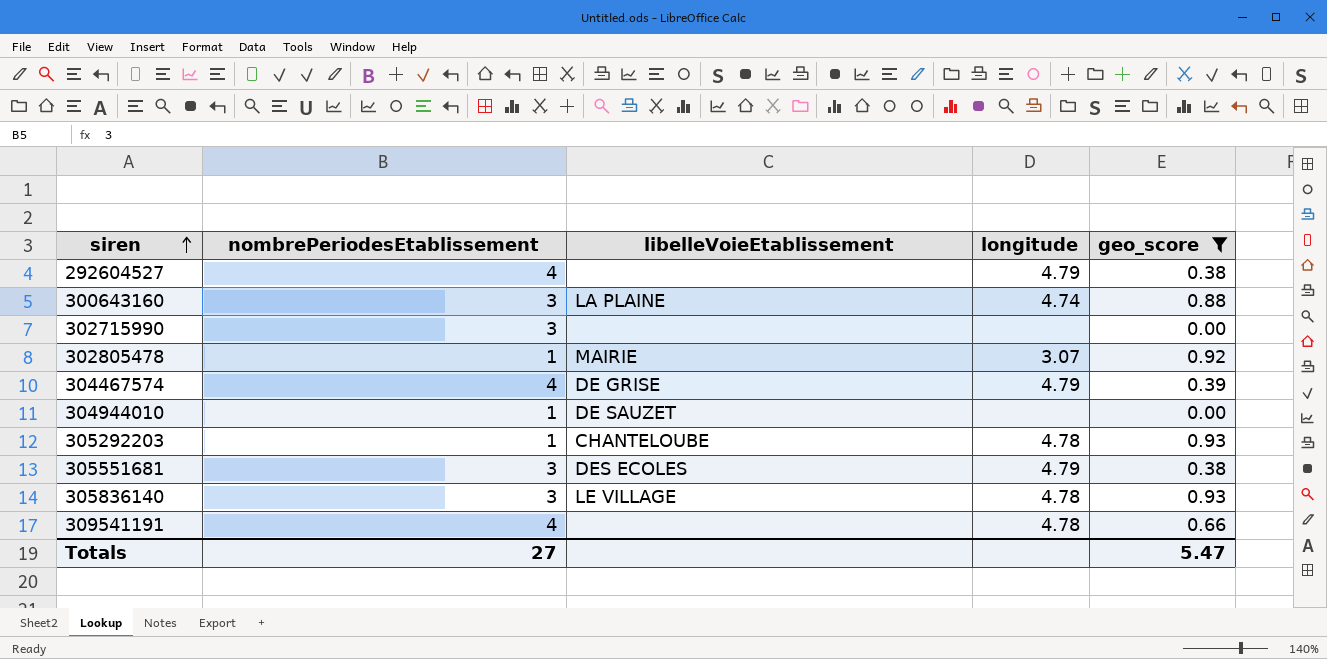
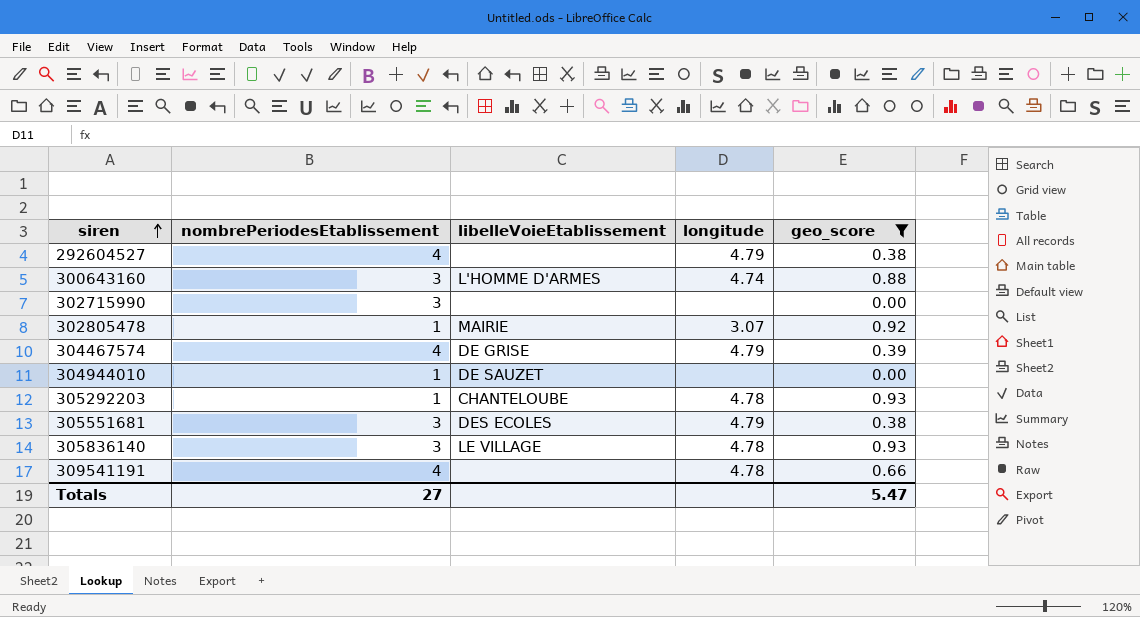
300643160 | libelleVoieEtablissement: LA PLAINE -> L'HOMME D'ARMES

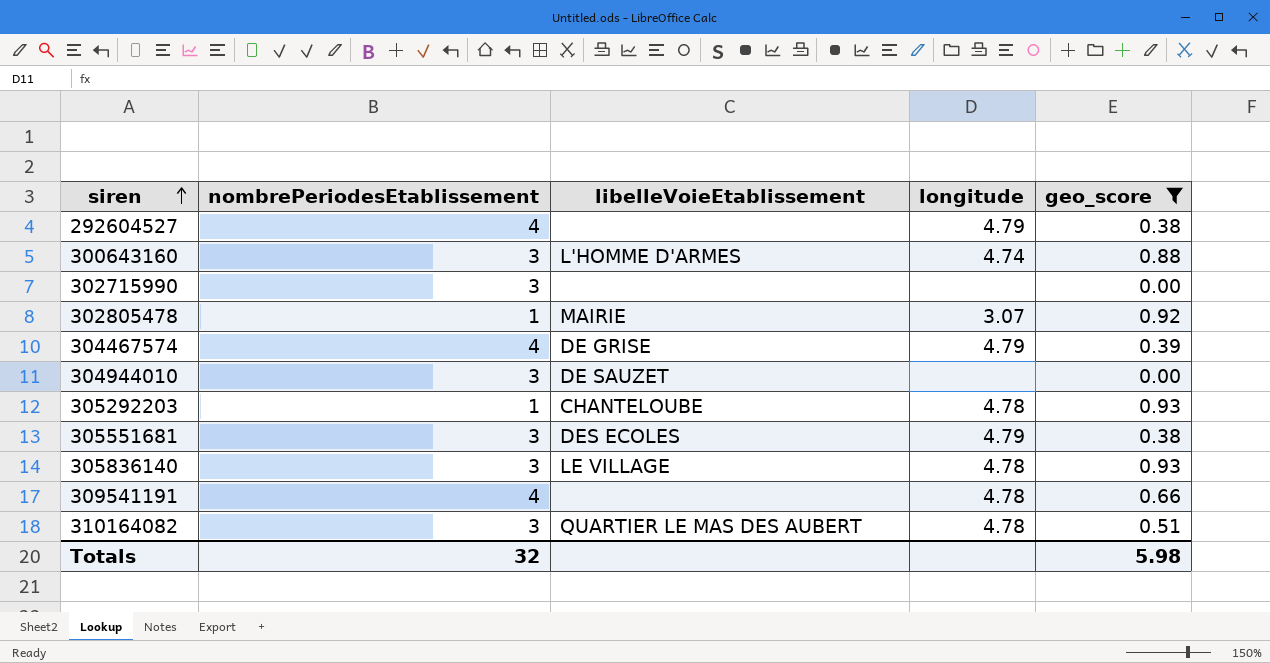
304944010 | nombrePeriodesEtablissement: 1 -> 3
row 310164082: none -> 3 | QUARTIER LE MAS DES AUBERT | 4.78 | 0.51
Totals | nombrePeriodesEtablissement: 27 -> 32
Totals | geo_score: 5.47 -> 5.98

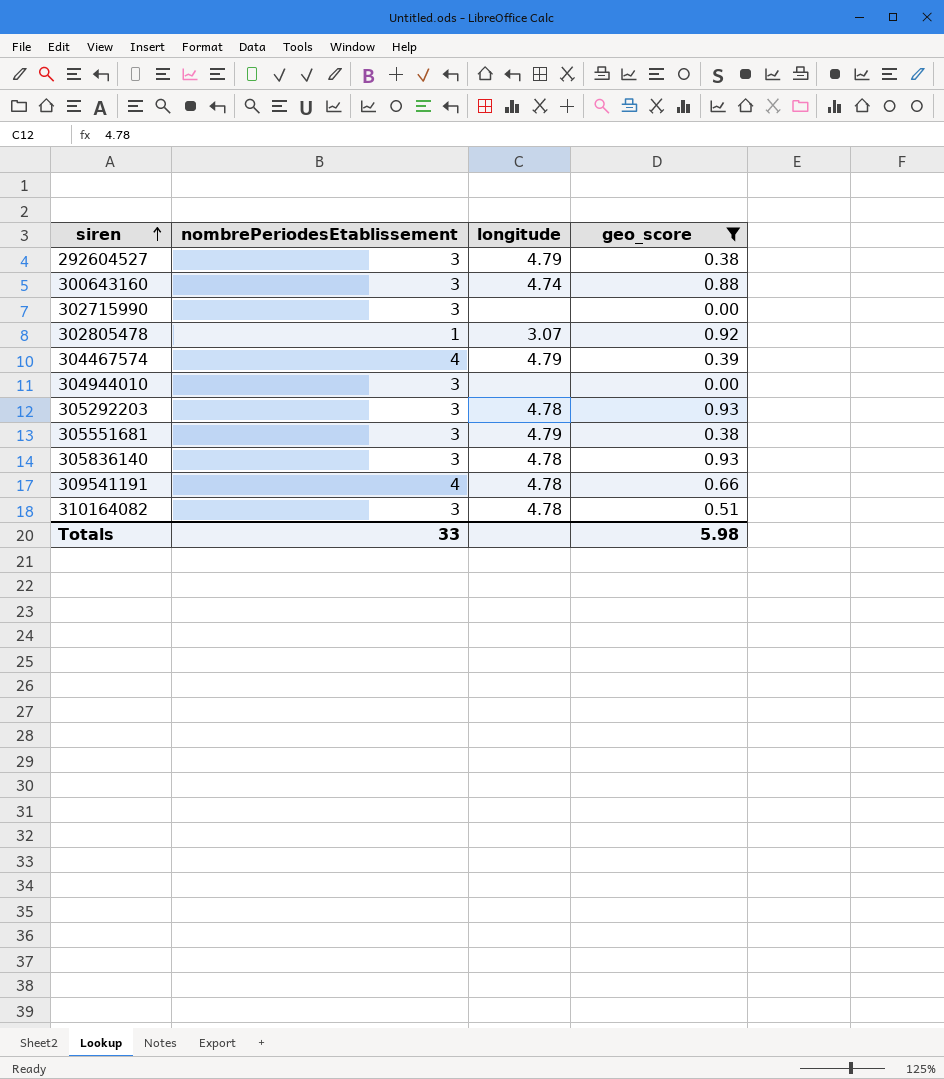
column libelleVoieEtablissement | position: 3 -> none
292604527 | nombrePeriodesEtablissement: 4 -> 3
305292203 | nombrePeriodesEtablissement: 1 -> 3
Totals | nombrePeriodesEtablissement: 32 -> 33

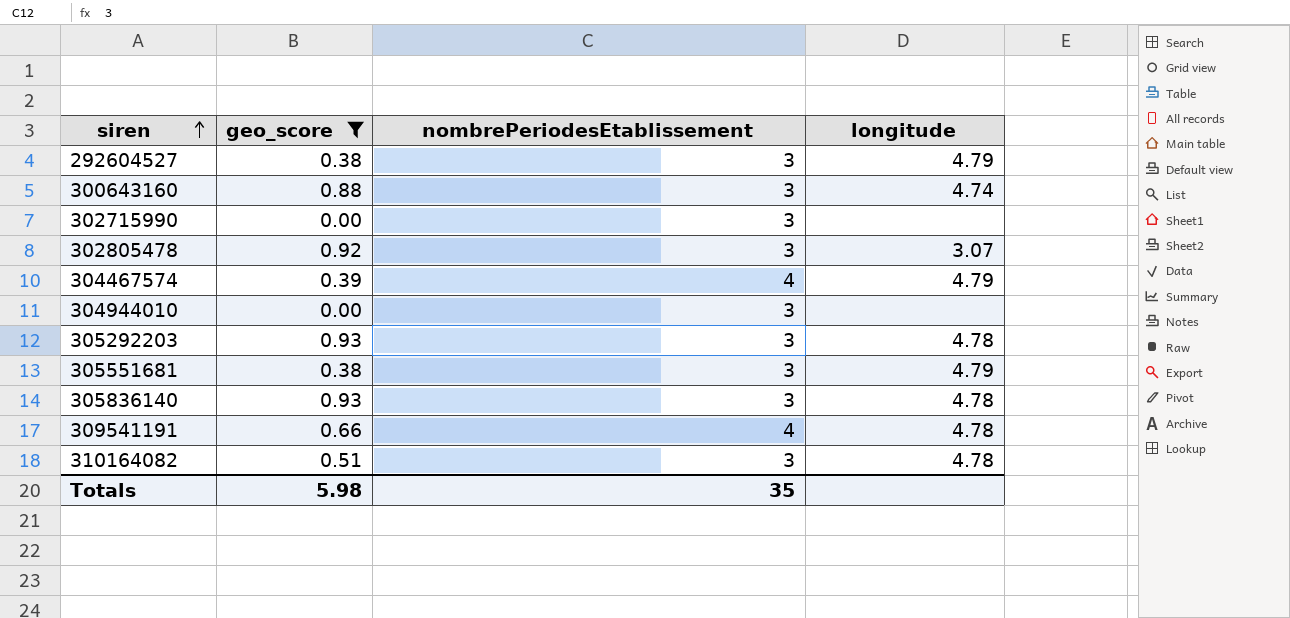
column geo_score | position: 4 -> 2
302805478 | nombrePeriodesEtablissement: 1 -> 3
Totals | nombrePeriodesEtablissement: 33 -> 35

